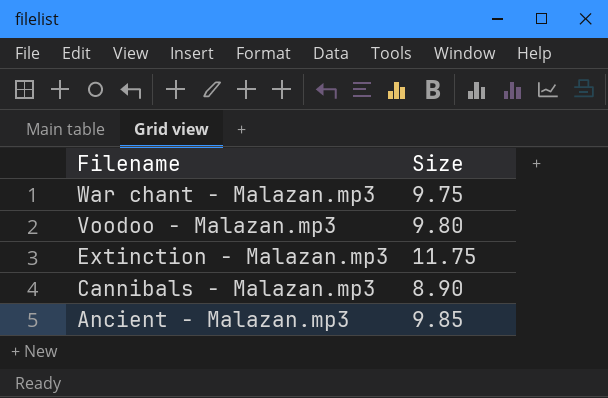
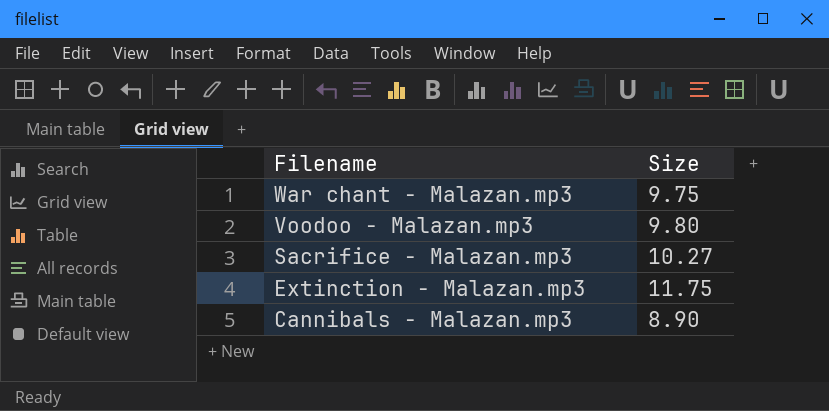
row Ancient - Malazan.mp3: 9.85 -> none
row Sacrifice - Malazan.mp3: none -> 10.27

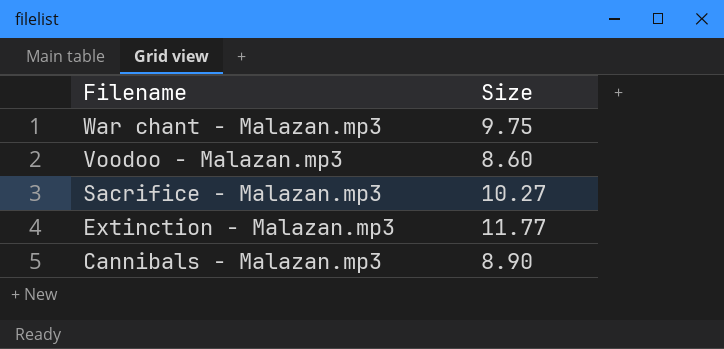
Voodoo - Malazan.mp3 | Size: 9.80 -> 8.60
Extinction - Malazan.mp3 | Size: 11.75 -> 11.77

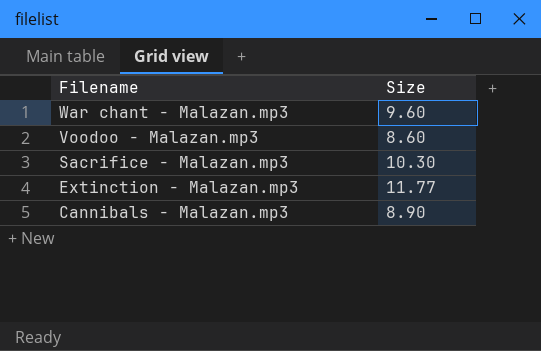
War chant - Malazan.mp3 | Size: 9.75 -> 9.60
Sacrifice - Malazan.mp3 | Size: 10.27 -> 10.30

